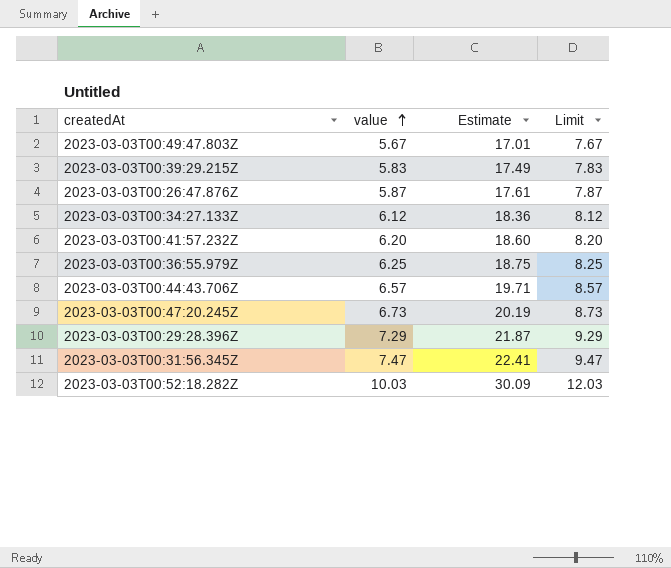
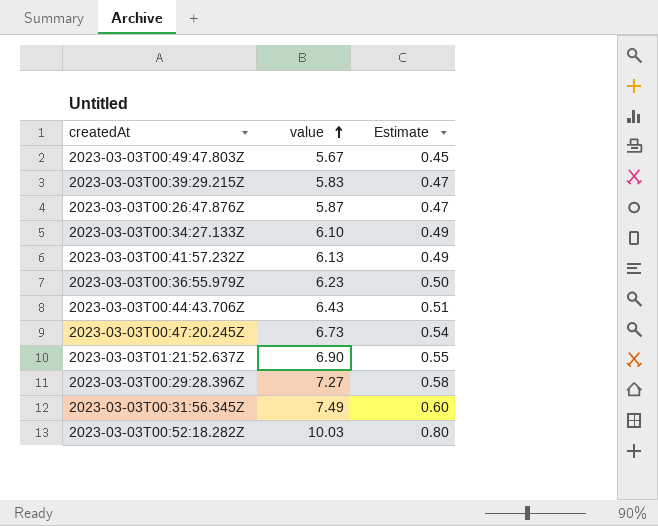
column Limit | formula: [value] + 2 -> none
column Estimate | formula: [value] * 3 -> [value] * 0.08
2023-03-03T00:34:27.133Z | value: 6.12 -> 6.10
2023-03-03T00:41:57.232Z | value: 6.20 -> 6.13
2023-03-03T00:36:55.979Z | value: 6.25 -> 6.23
2023-03-03T00:44:43.706Z | value: 6.57 -> 6.43
row 2023-03-03T01:21:52.637Z: none -> 6.90 | 0.55
2023-03-03T00:29:28.396Z | value: 7.29 -> 7.27
2023-03-03T00:31:56.345Z | value: 7.47 -> 7.49

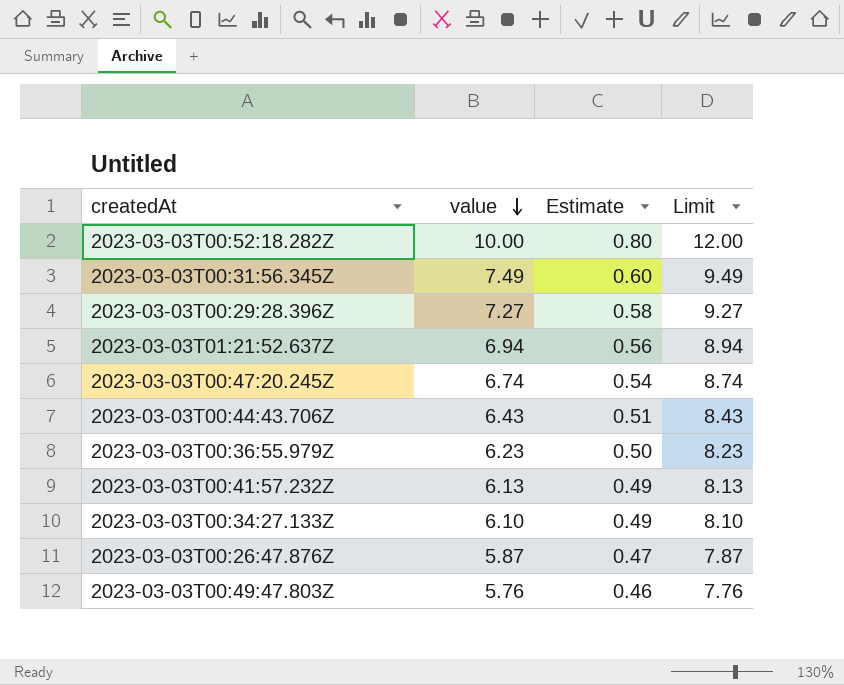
row order: value ascending -> value descending
column Limit | formula: none -> [value] + 2
row 2023-03-03T00:39:29.215Z: 5.83 | 0.47 -> none
2023-03-03T00:52:18.282Z | value: 10.03 -> 10.00
2023-03-03T01:21:52.637Z | value: 6.90 -> 6.94
2023-03-03T01:21:52.637Z | Estimate: 0.55 -> 0.56
2023-03-03T00:47:20.245Z | value: 6.73 -> 6.74
2023-03-03T00:49:47.803Z | value: 5.67 -> 5.76
2023-03-03T00:49:47.803Z | Estimate: 0.45 -> 0.46

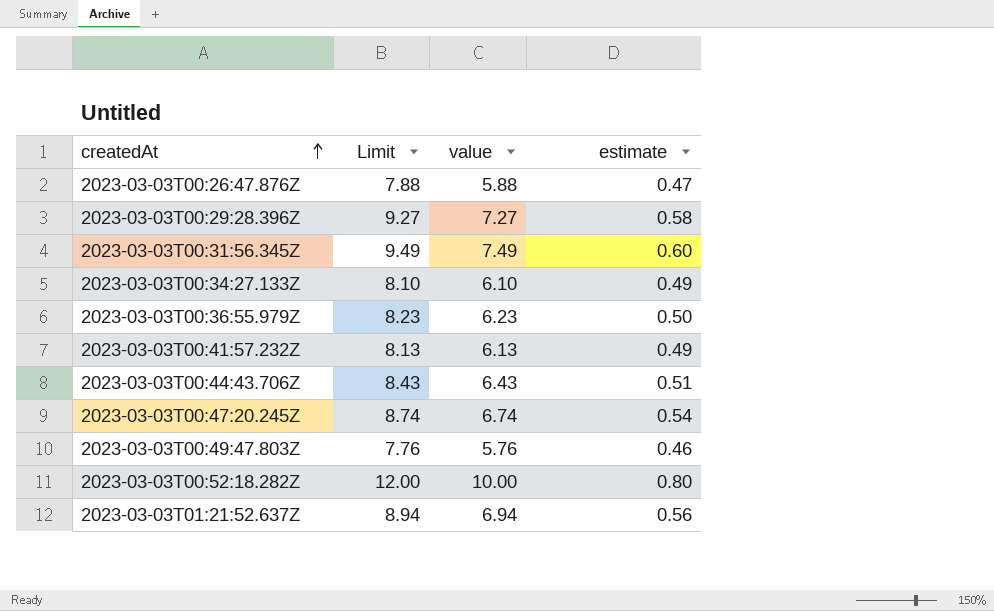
row order: value descending -> createdAt ascending
column Limit | position: 4 -> 2
column name: Estimate -> estimate
2023-03-03T00:26:47.876Z | Limit: 7.87 -> 7.88
2023-03-03T00:26:47.876Z | value: 5.87 -> 5.88

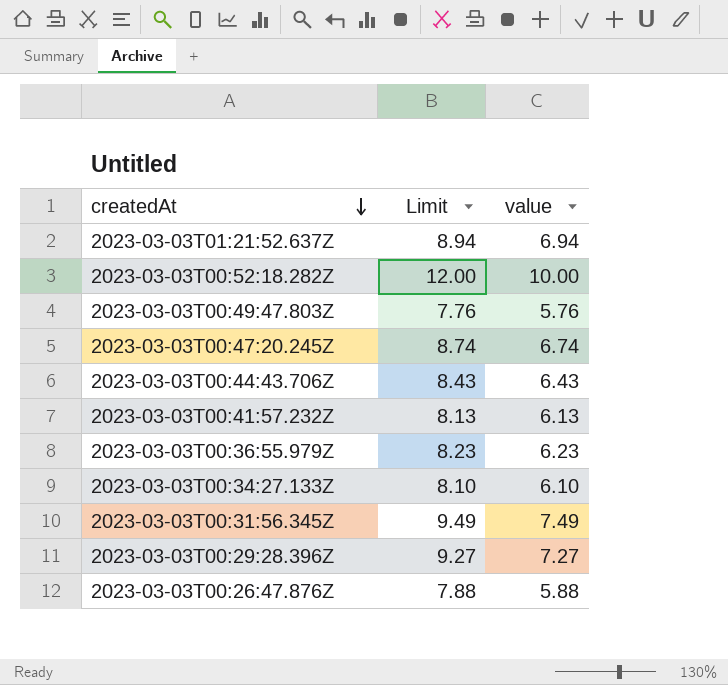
row order: createdAt ascending -> createdAt descending
column estimate | formula: [value] * 0.08 -> none

